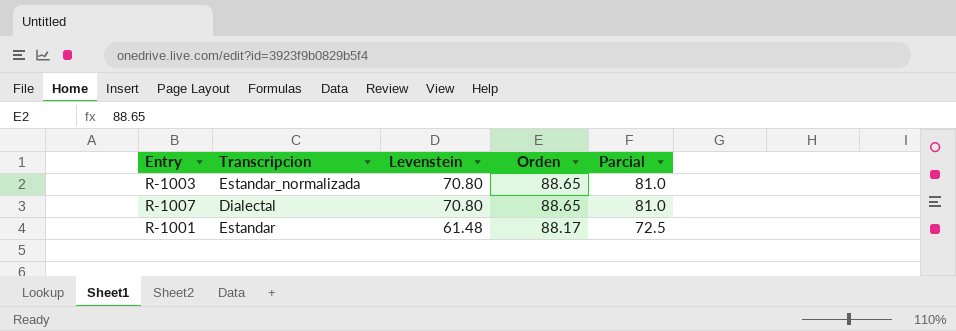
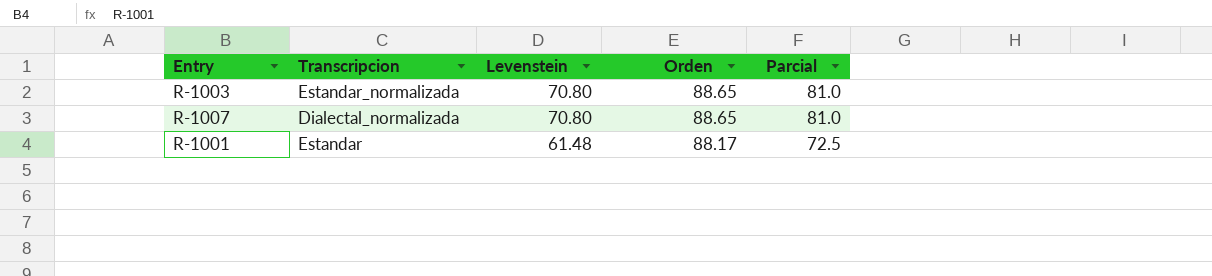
R-1007 | Transcripcion: Dialectal -> Dialectal_normalizada

